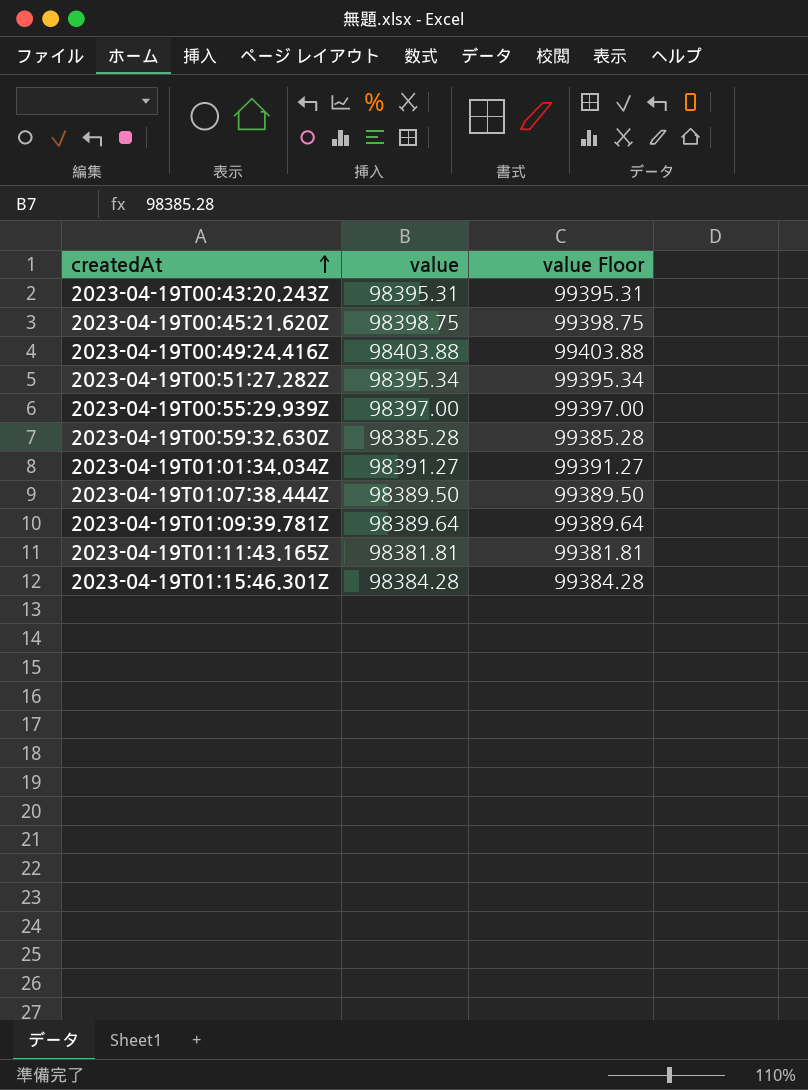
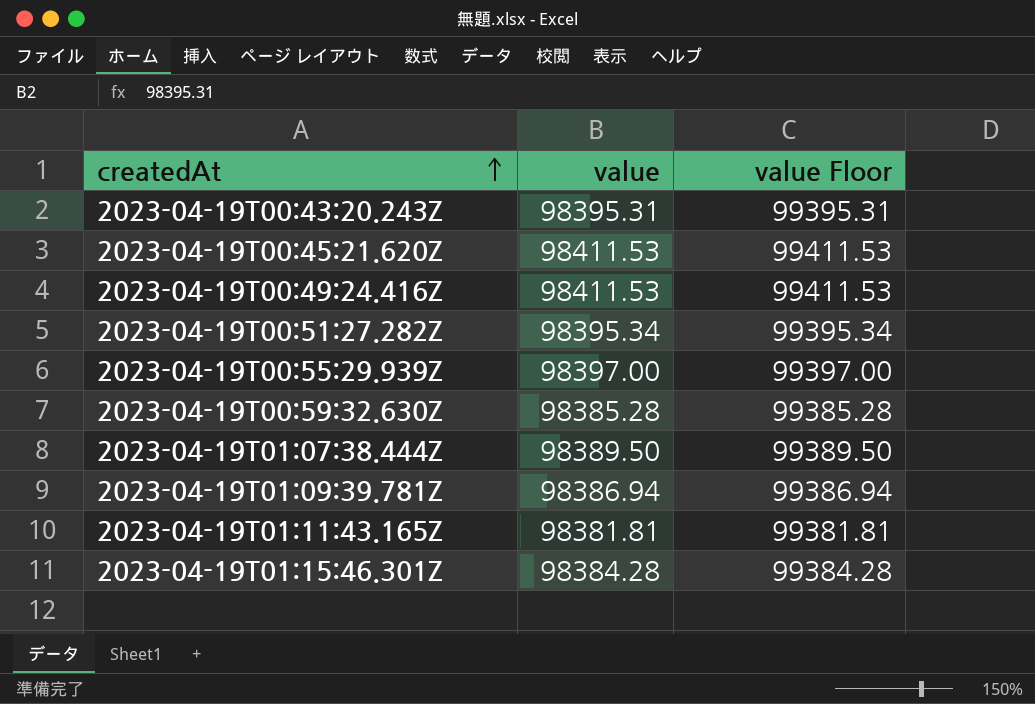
row 2023-04-19T01:01:34.034Z: 98391.27 | 99391.27 -> none
2023-04-19T00:45:21.620Z | value: 98398.75 -> 98411.53
2023-04-19T00:45:21.620Z | value Floor: 99398.75 -> 99411.53
2023-04-19T00:49:24.416Z | value: 98403.88 -> 98411.53
2023-04-19T00:49:24.416Z | value Floor: 99403.88 -> 99411.53
2023-04-19T01:09:39.781Z | value: 98389.64 -> 98386.94
2023-04-19T01:09:39.781Z | value Floor: 99389.64 -> 99386.94

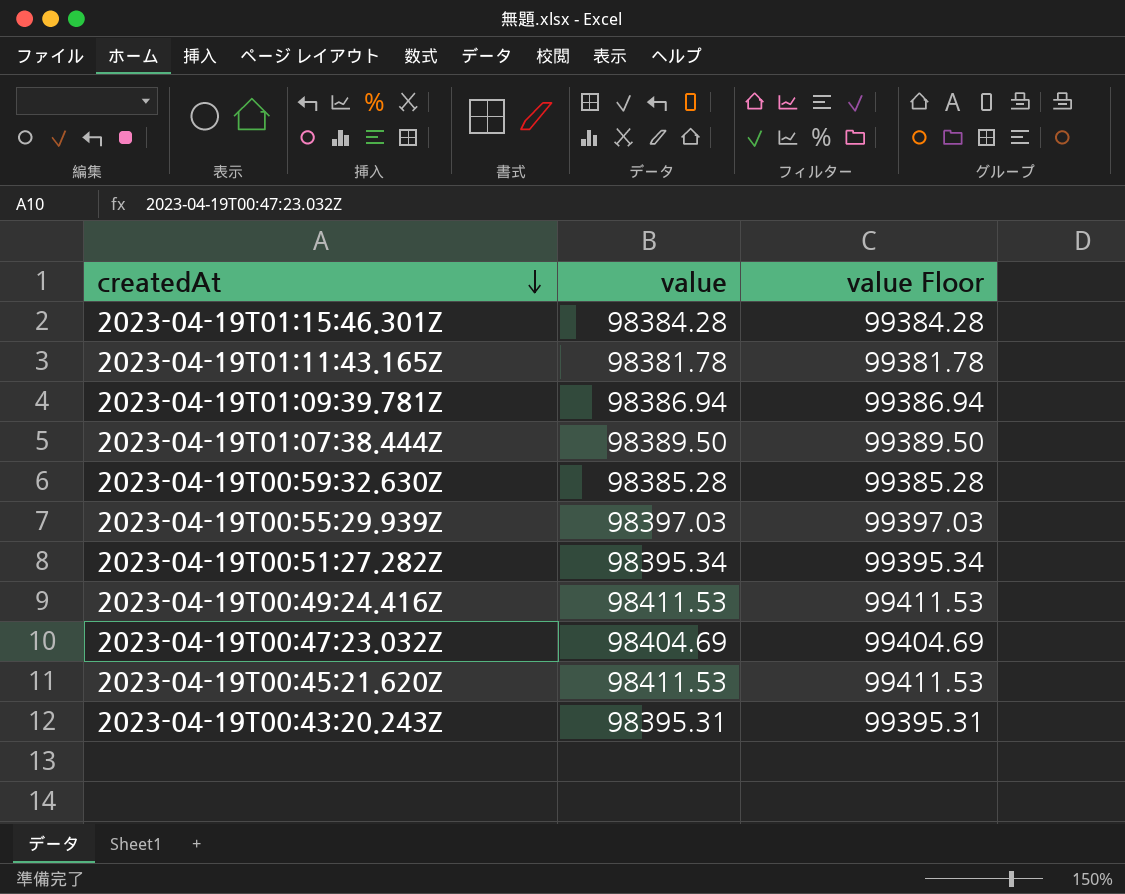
row order: createdAt ascending -> createdAt descending
2023-04-19T01:11:43.165Z | value: 98381.81 -> 98381.78
2023-04-19T01:11:43.165Z | value Floor: 99381.81 -> 99381.78
2023-04-19T00:55:29.939Z | value: 98397.00 -> 98397.03
2023-04-19T00:55:29.939Z | value Floor: 99397.00 -> 99397.03
row 2023-04-19T00:47:23.032Z: none -> 98404.69 | 99404.69

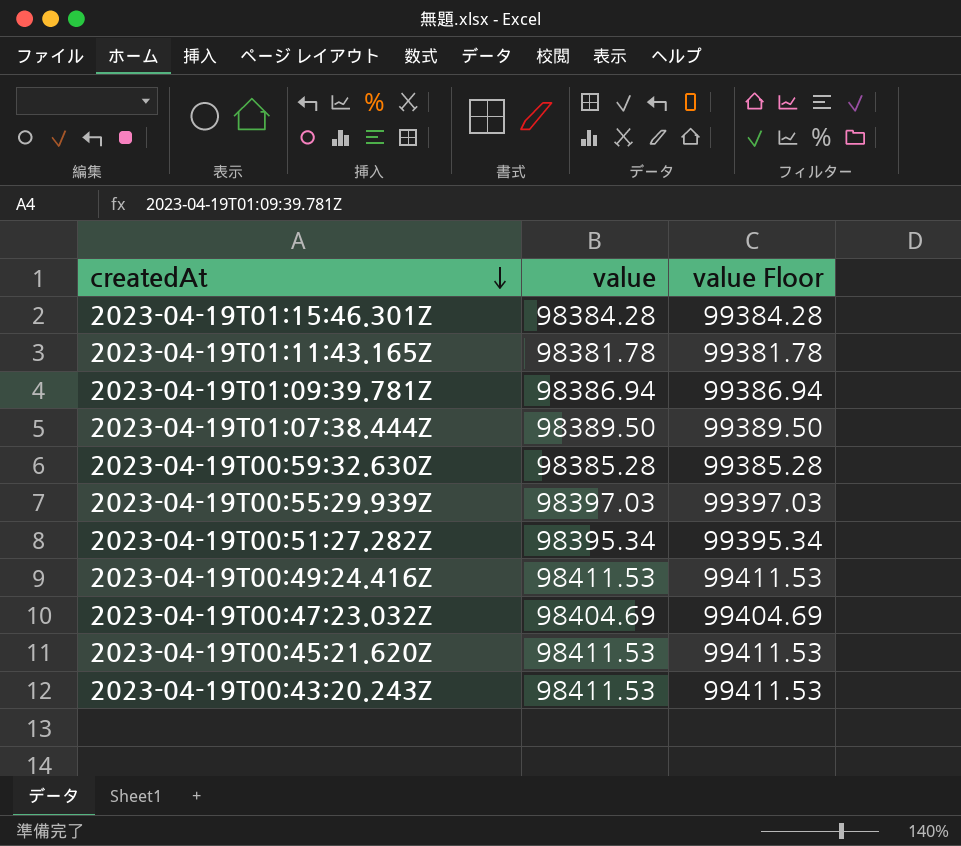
2023-04-19T00:43:20.243Z | value: 98395.31 -> 98411.53
2023-04-19T00:43:20.243Z | value Floor: 99395.31 -> 99411.53

